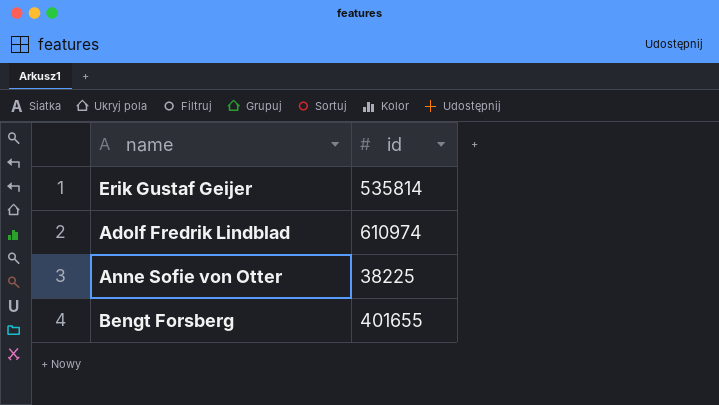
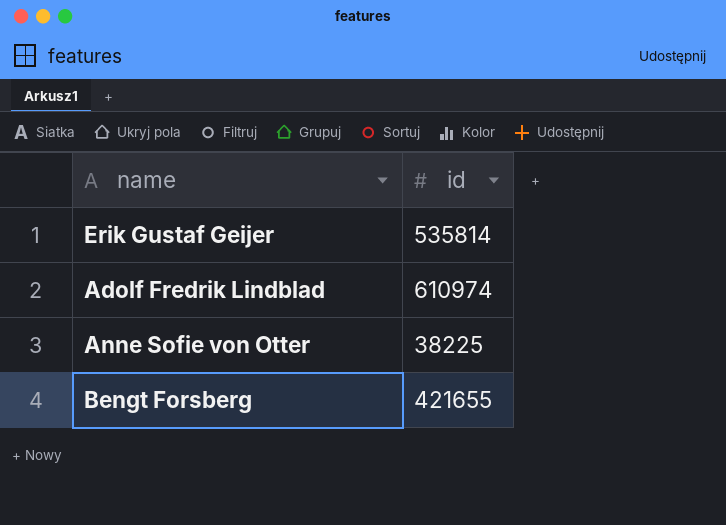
Bengt Forsberg | id: 401655 -> 421655

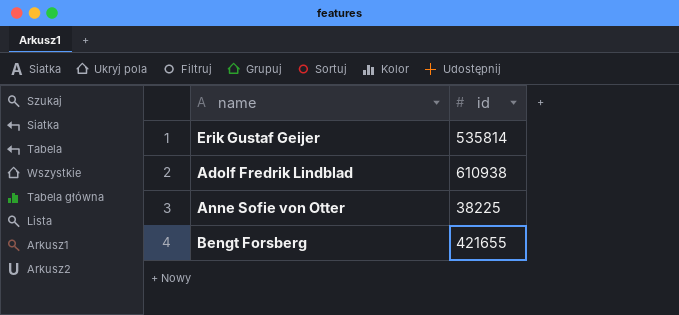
Adolf Fredrik Lindblad | id: 610974 -> 610938

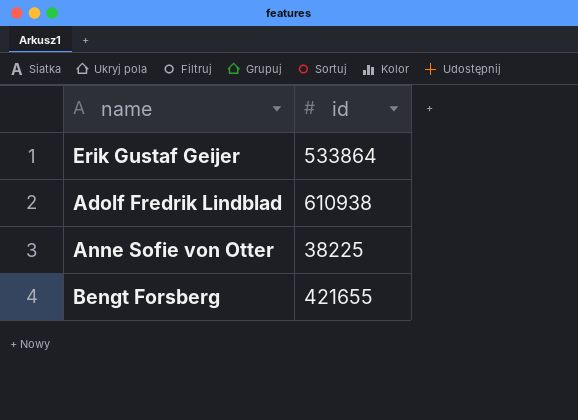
Erik Gustaf Geijer | id: 535814 -> 533864

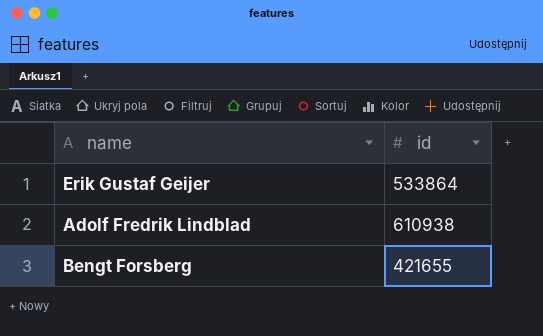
row Anne Sofie von Otter: 38225 -> none

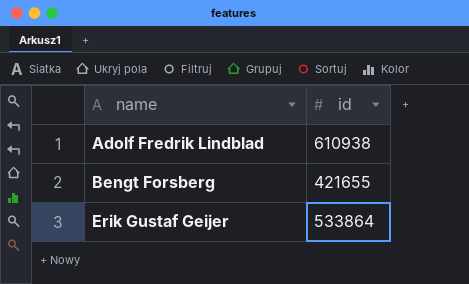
row order: none -> name ascending

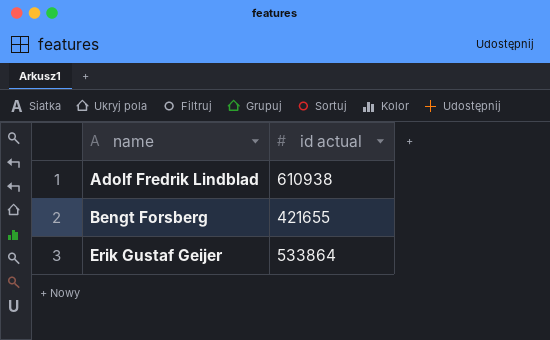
column name: id -> id actual

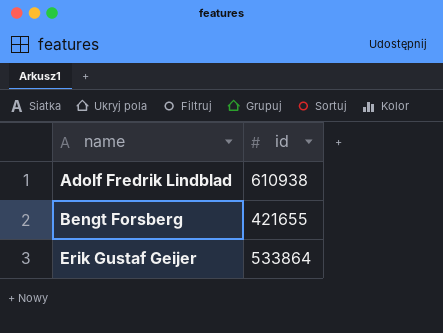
column name: id actual -> id

